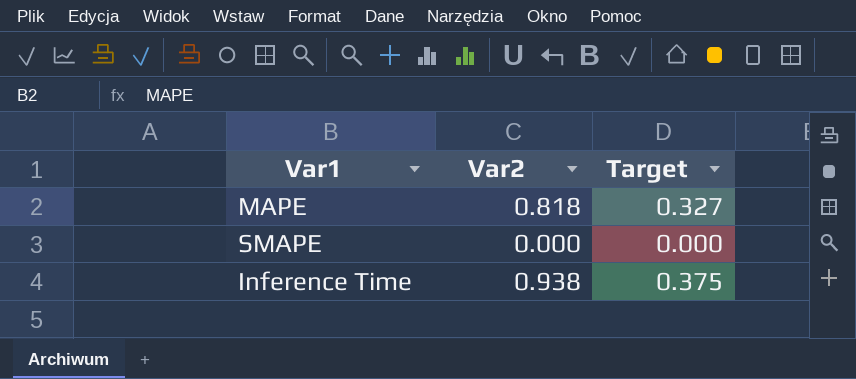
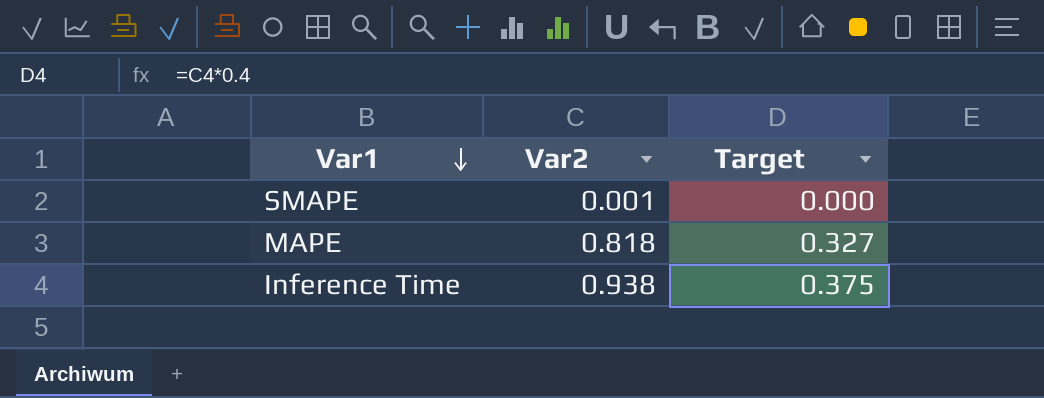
row order: none -> Var1 descending
SMAPE | Var2: 0.000 -> 0.001

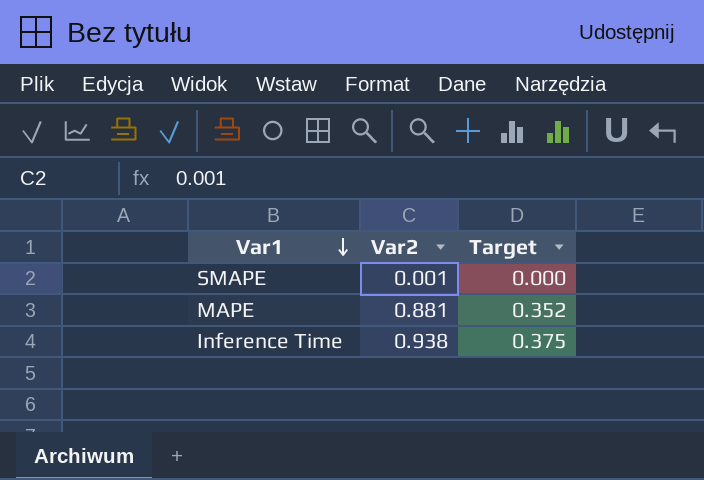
MAPE | Var2: 0.818 -> 0.881
MAPE | Target: 0.327 -> 0.352

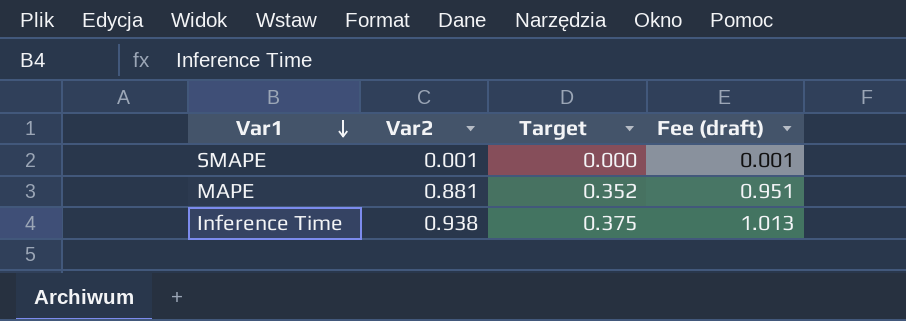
column Fee (draft) | formula: none -> [Var2] * 1.08

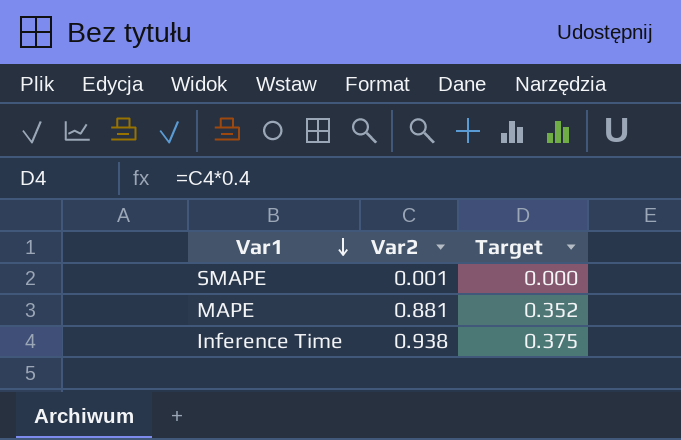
column Fee (draft) | formula: [Var2] * 1.08 -> none

